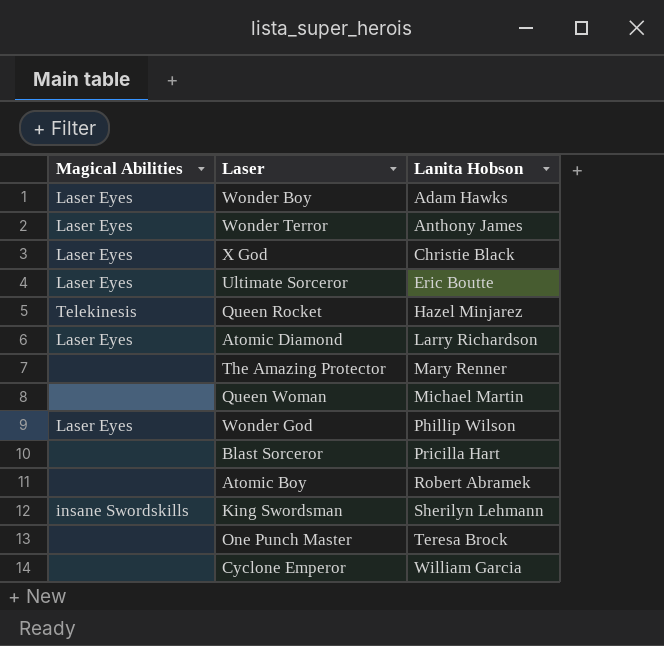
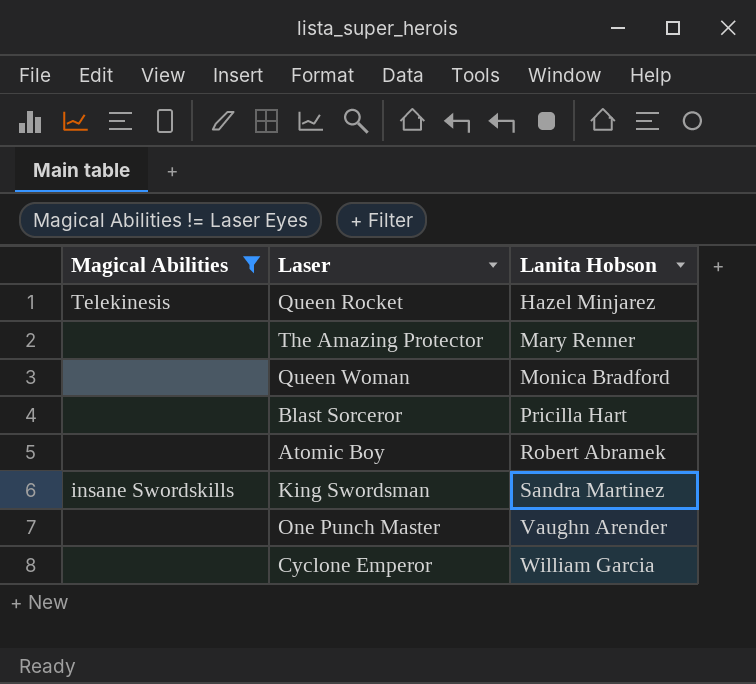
filter: none -> Magical Abilities != Laser Eyes
Queen Woman | Lanita Hobson: Michael Martin -> Monica Bradford
King Swordsman | Lanita Hobson: Sherilyn Lehmann -> Sandra Martinez
One Punch Master | Lanita Hobson: Teresa Brock -> Vaughn Arender

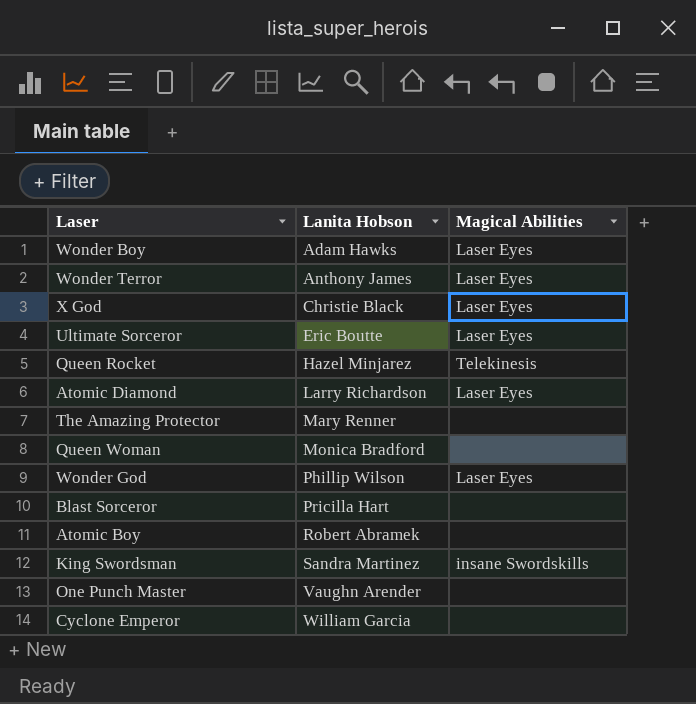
filter: Magical Abilities != Laser Eyes -> none
column Magical Abilities | position: 1 -> 3

